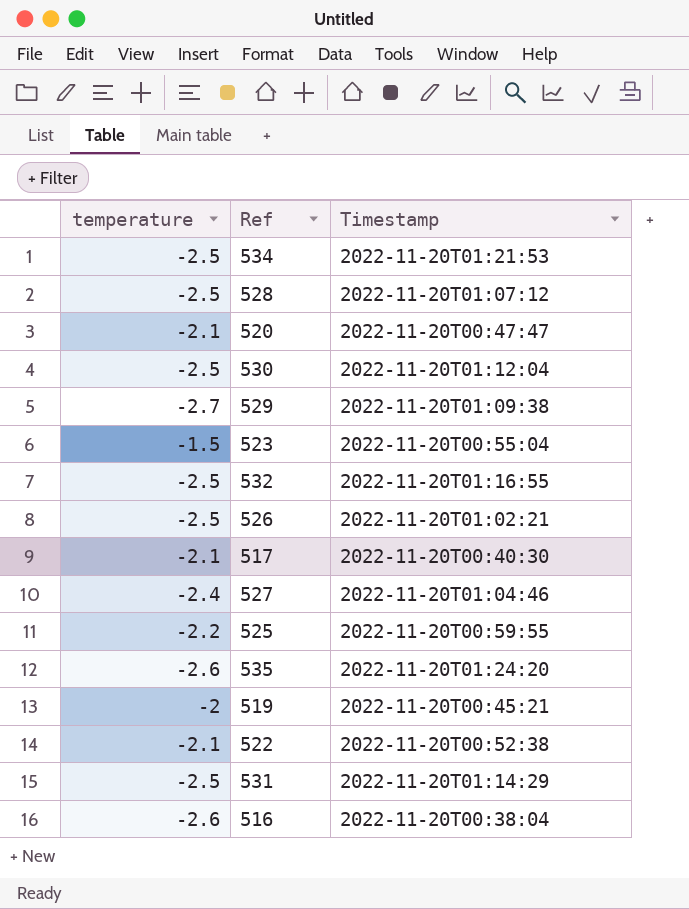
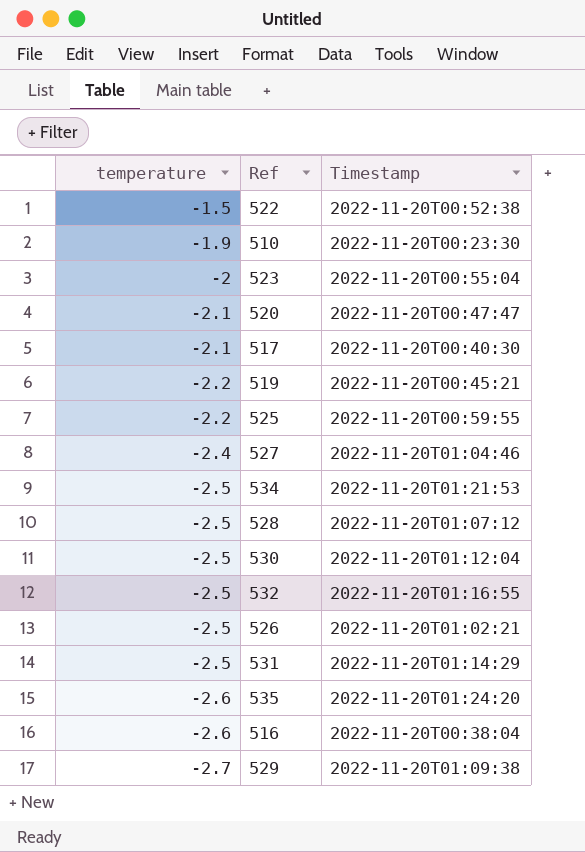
row order: none -> temperature descending
522 | temperature: -2.1 -> -1.5
row 510: none -> -1.9 | 2022-11-20T00:23:30
523 | temperature: -1.5 -> -2
519 | temperature: -2 -> -2.2

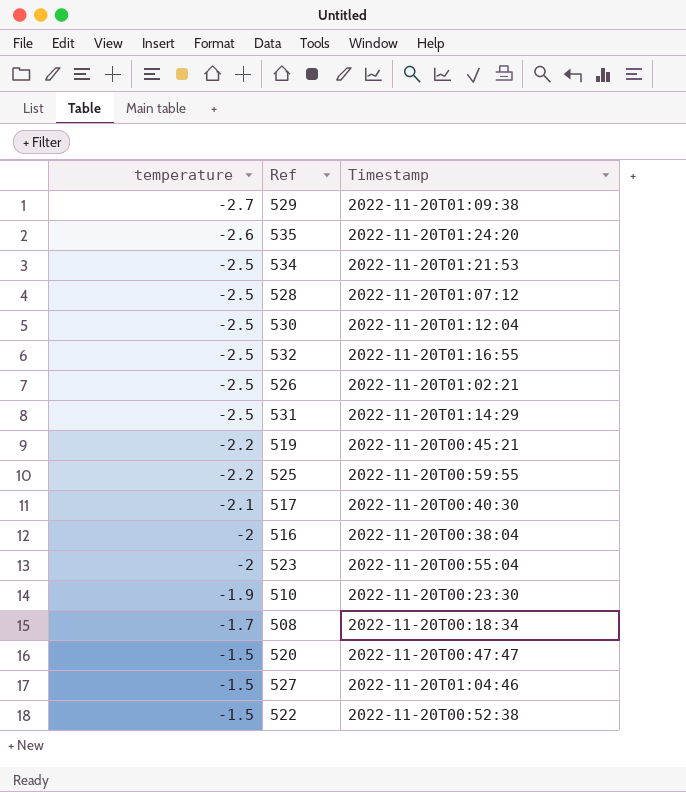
row order: temperature descending -> temperature ascending
516 | temperature: -2.6 -> -2
row 508: none -> -1.7 | 2022-11-20T00:18:34
520 | temperature: -2.1 -> -1.5
527 | temperature: -2.4 -> -1.5

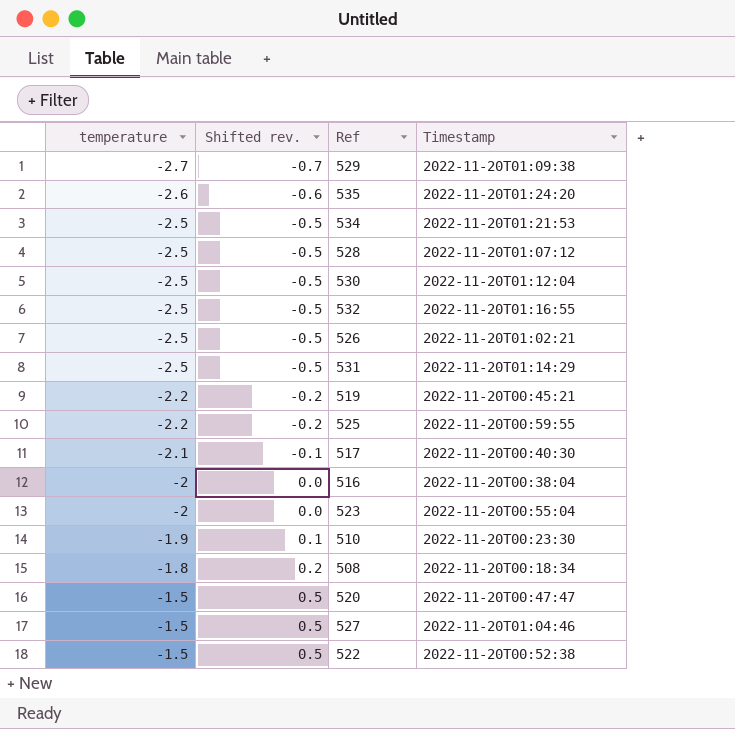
column Shifted rev. | formula: none -> [temperature] + 2
508 | temperature: -1.7 -> -1.8

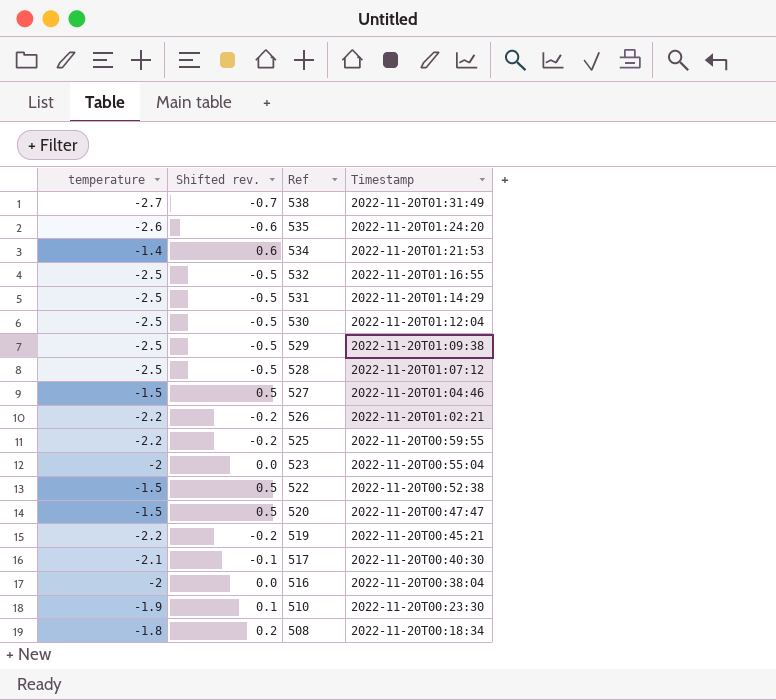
row order: temperature ascending -> Ref descending
row 538: none -> -2.7 | -0.7 | 2022-11-20T01:31:49
534 | temperature: -2.5 -> -1.4
534 | Shifted rev.: -0.5 -> 0.6
529 | temperature: -2.7 -> -2.5
529 | Shifted rev.: -0.7 -> -0.5
526 | temperature: -2.5 -> -2.2
526 | Shifted rev.: -0.5 -> -0.2

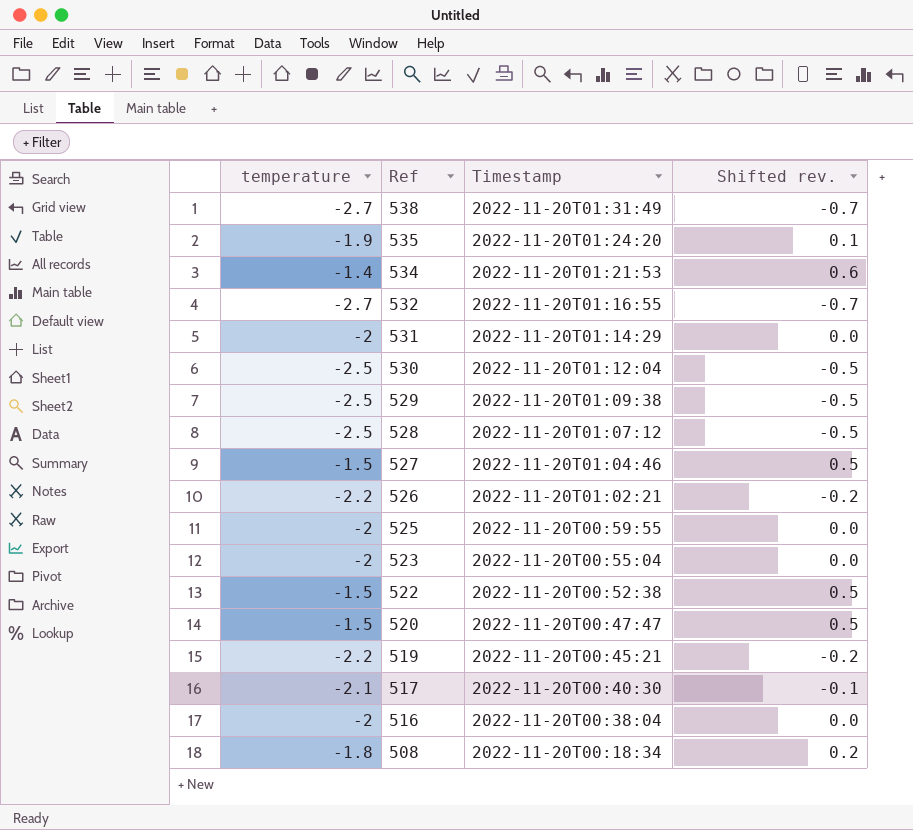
column Shifted rev. | position: 2 -> 4
row 510: -1.9 | 0.1 | 2022-11-20T00:23:30 -> none
535 | temperature: -2.6 -> -1.9
535 | Shifted rev.: -0.6 -> 0.1
532 | temperature: -2.5 -> -2.7
532 | Shifted rev.: -0.5 -> -0.7
531 | temperature: -2.5 -> -2
531 | Shifted rev.: -0.5 -> 0.0
525 | temperature: -2.2 -> -2
525 | Shifted rev.: -0.2 -> 0.0

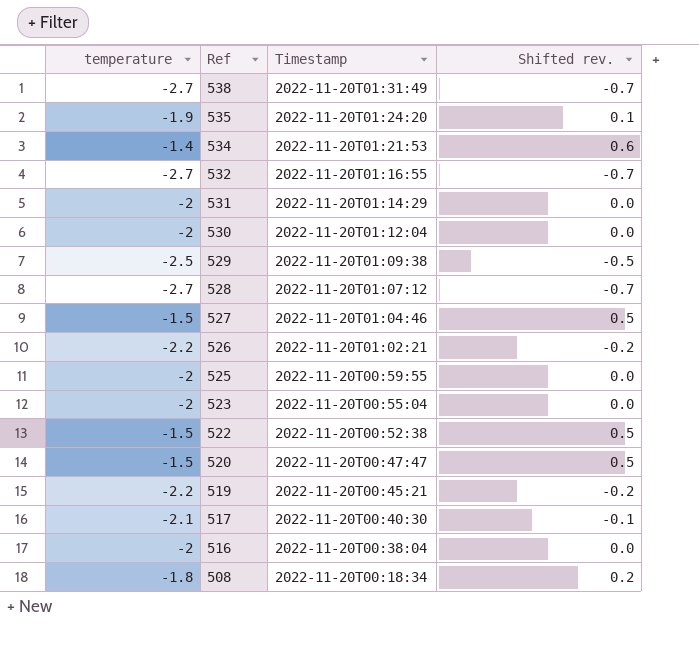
530 | temperature: -2.5 -> -2
530 | Shifted rev.: -0.5 -> 0.0
528 | temperature: -2.5 -> -2.7
528 | Shifted rev.: -0.5 -> -0.7

